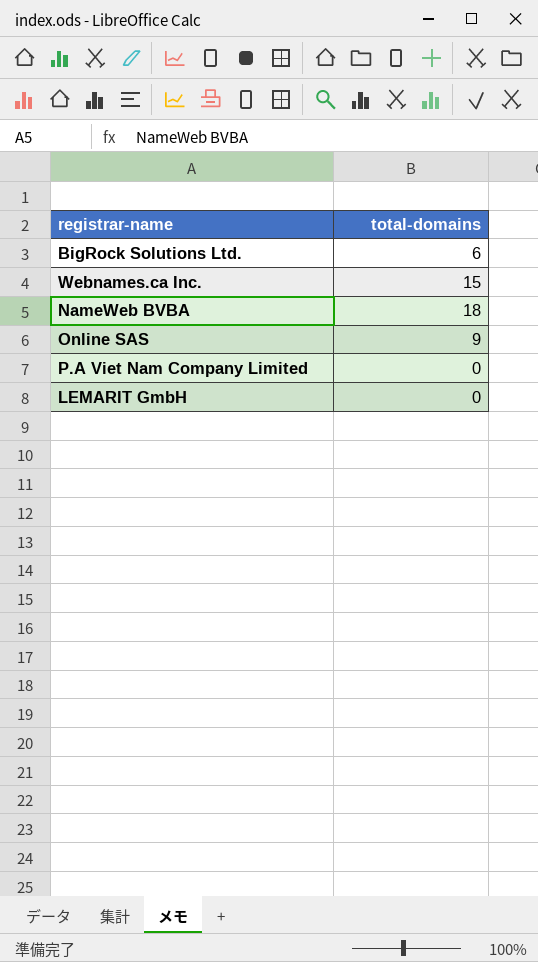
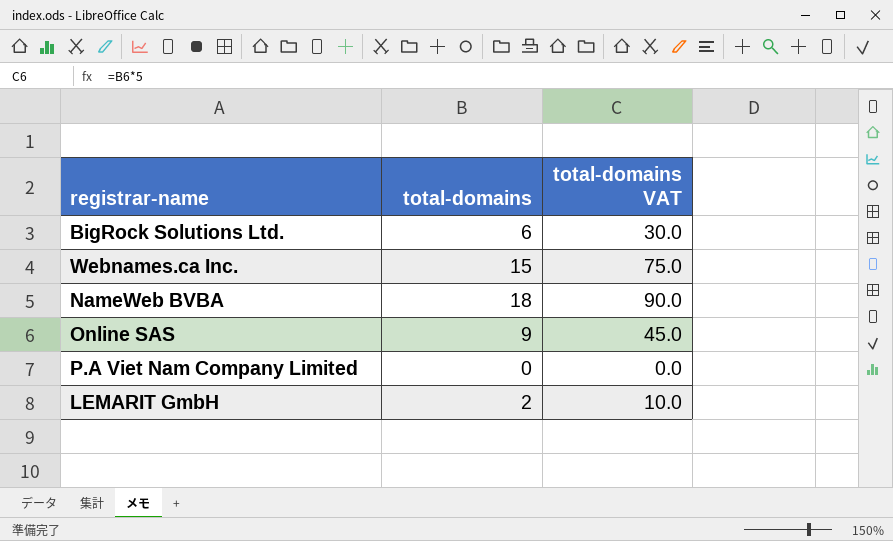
column total-domains VAT | formula: none -> [total-domains] * 5
LEMARIT GmbH | total-domains: 0 -> 2

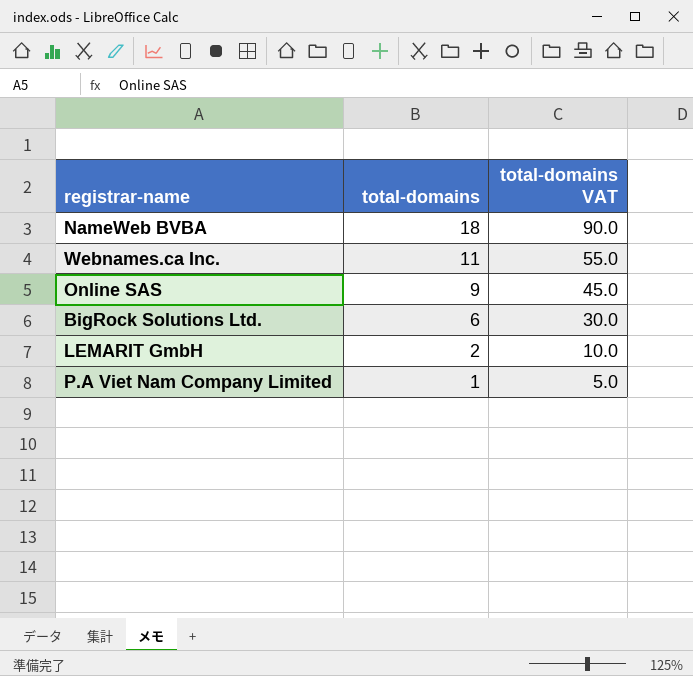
row order: none -> total-domains descending
Webnames.ca Inc. | total-domains: 15 -> 11
Webnames.ca Inc. | total-domains VAT: 75.0 -> 55.0
P.A Viet Nam Company Limited | total-domains: 0 -> 1
P.A Viet Nam Company Limited | total-domains VAT: 0.0 -> 5.0

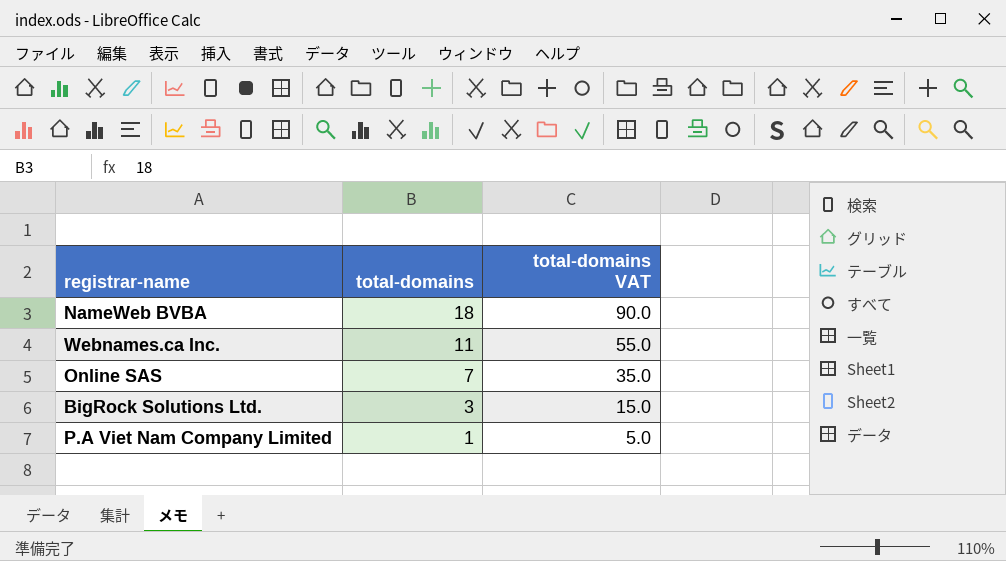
row LEMARIT GmbH: 2 | 10.0 -> none
Online SAS | total-domains: 9 -> 7
Online SAS | total-domains VAT: 45.0 -> 35.0
BigRock Solutions Ltd. | total-domains: 6 -> 3
BigRock Solutions Ltd. | total-domains VAT: 30.0 -> 15.0

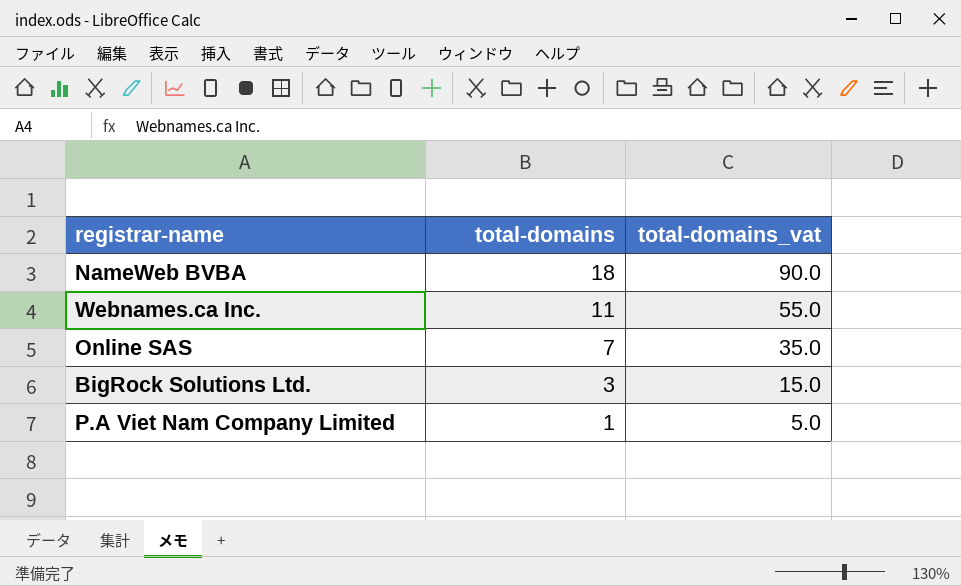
column name: total-domains VAT -> total-domains_vat

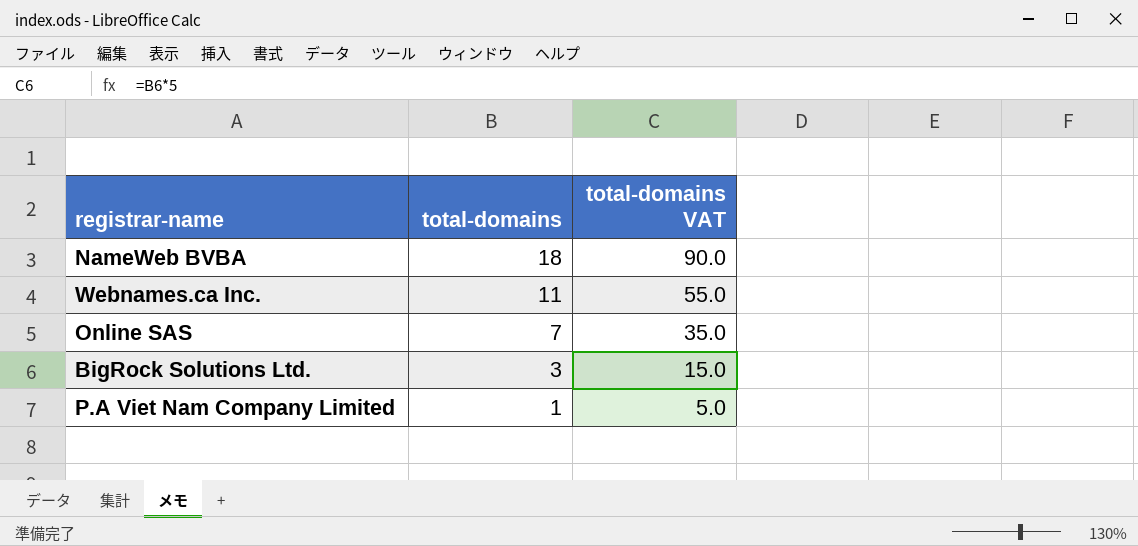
column name: total-domains_vat -> total-domains VAT

